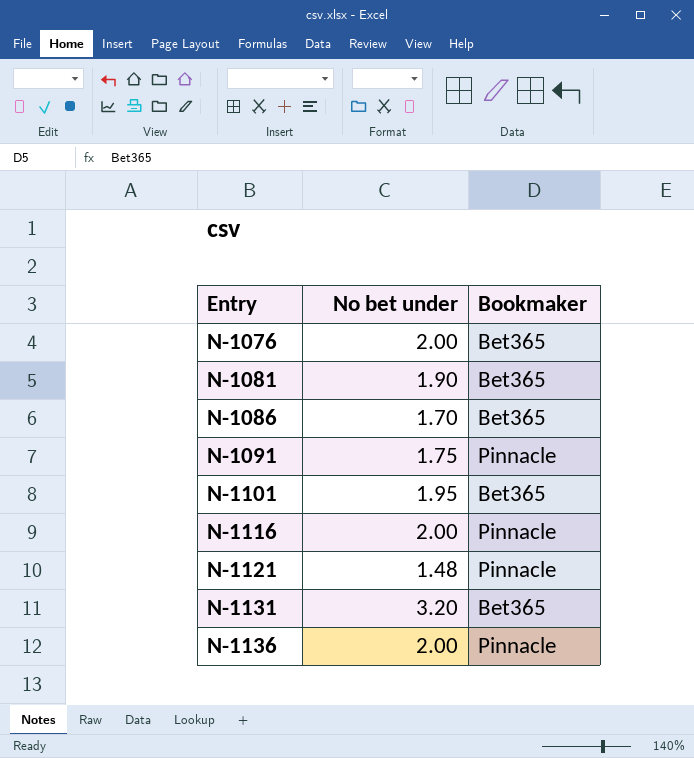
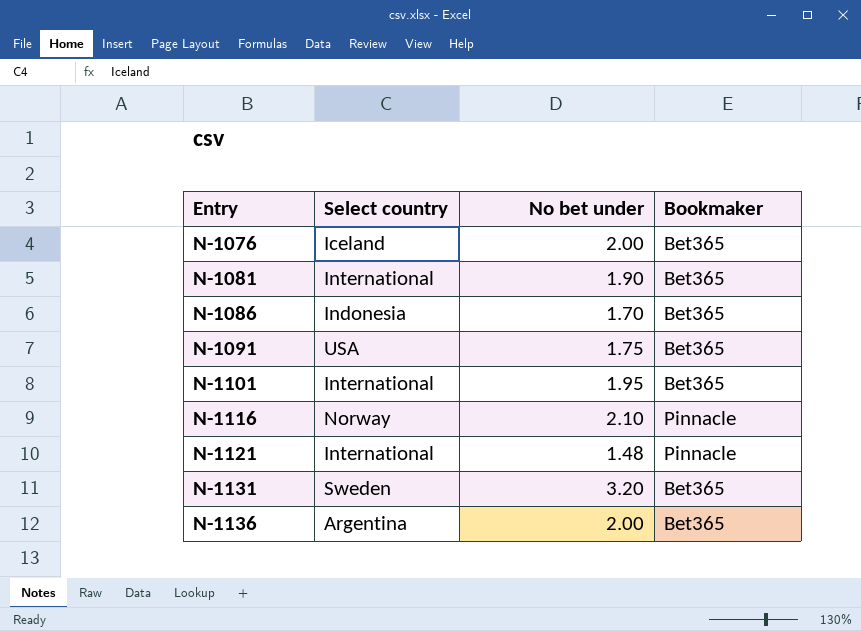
column Select country | position: none -> 2
N-1091 | Bookmaker: Pinnacle -> Bet365
N-1116 | No bet under: 2.00 -> 2.10
N-1136 | Bookmaker: Pinnacle -> Bet365

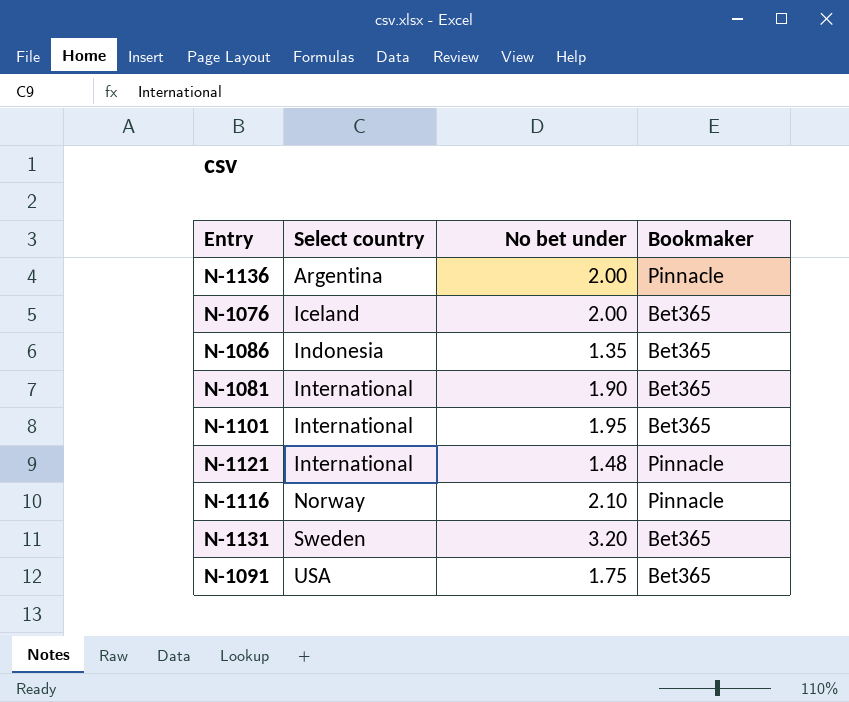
row order: Entry ascending -> Select country ascending
N-1136 | Bookmaker: Bet365 -> Pinnacle
N-1086 | No bet under: 1.70 -> 1.35

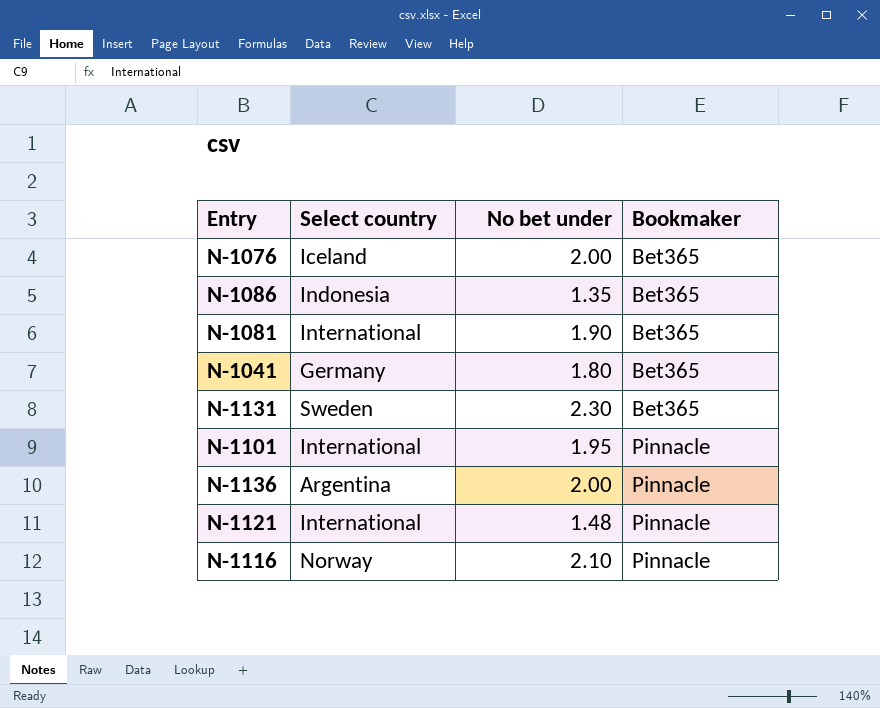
row order: Select country ascending -> Bookmaker ascending
row N-1091: USA | 1.75 | Bet365 -> none
row N-1041: none -> Germany | 1.80 | Bet365
N-1131 | No bet under: 3.20 -> 2.30
N-1101 | Bookmaker: Bet365 -> Pinnacle

